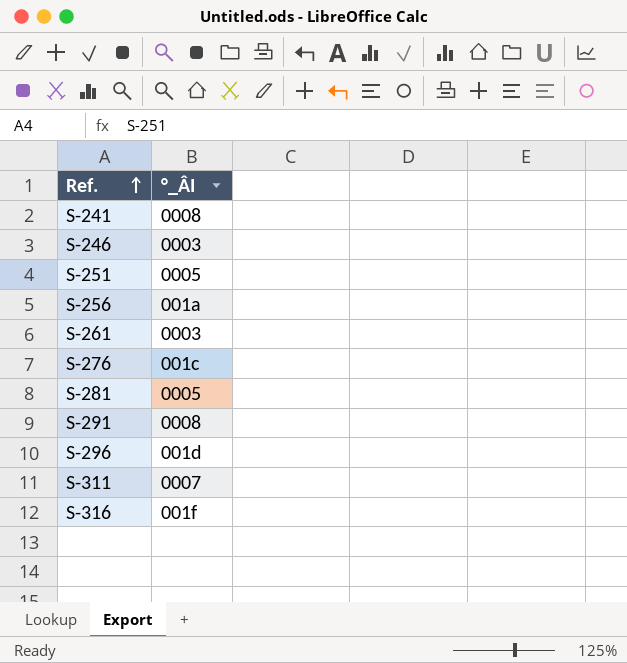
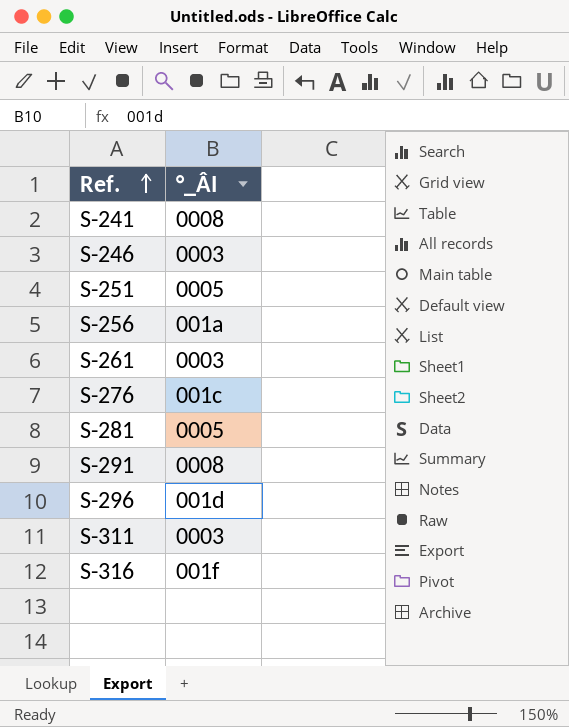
S-311 | °_ÂI: 0007 -> 0003

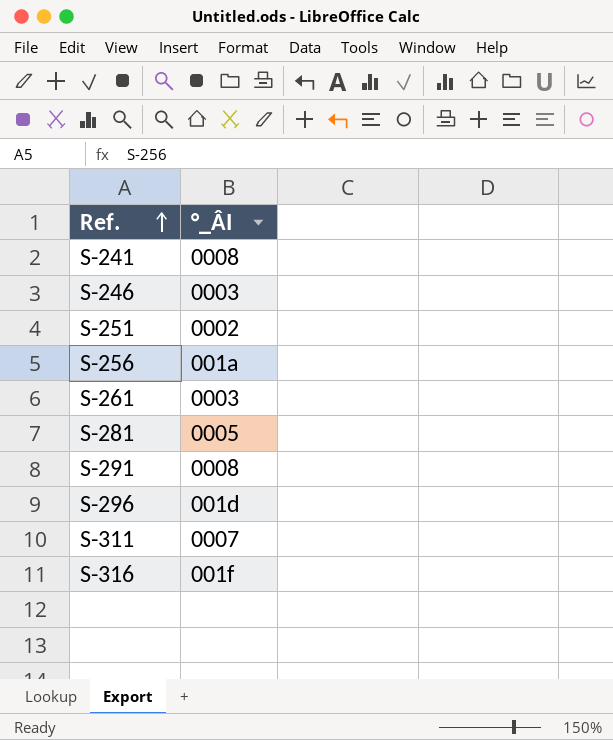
row S-276: 001c -> none
S-251 | °_ÂI: 0005 -> 0002
S-311 | °_ÂI: 0003 -> 0007

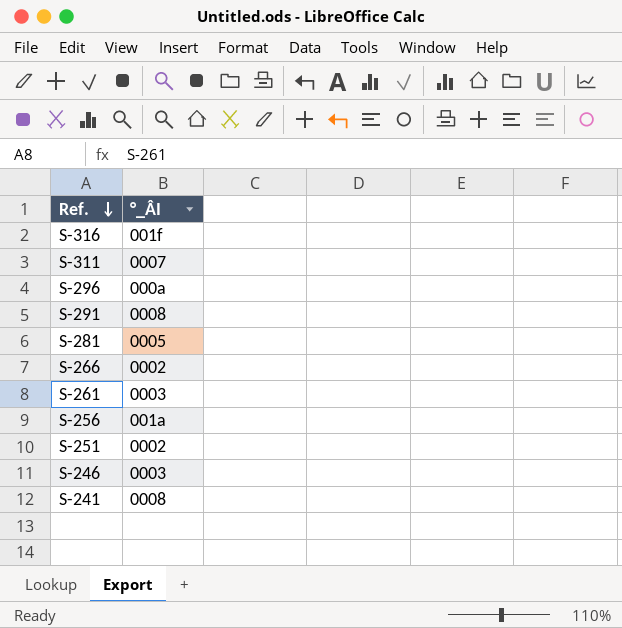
row order: Ref. ascending -> Ref. descending
S-296 | °_ÂI: 001d -> 000a
row S-266: none -> 0002

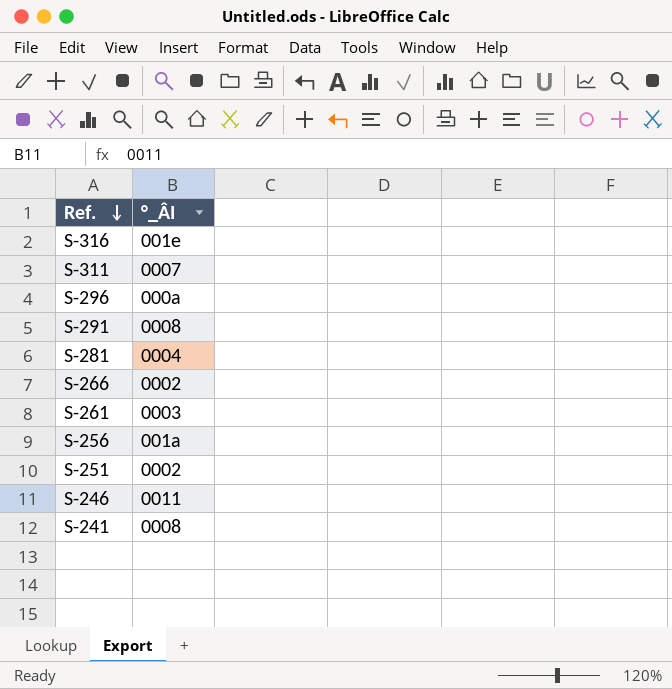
S-316 | °_ÂI: 001f -> 001e
S-281 | °_ÂI: 0005 -> 0004
S-246 | °_ÂI: 0003 -> 0011

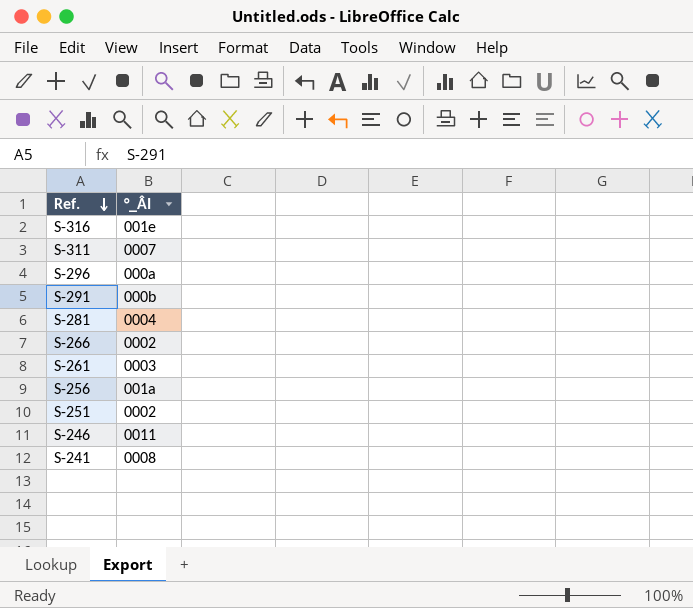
S-291 | °_ÂI: 0008 -> 000b

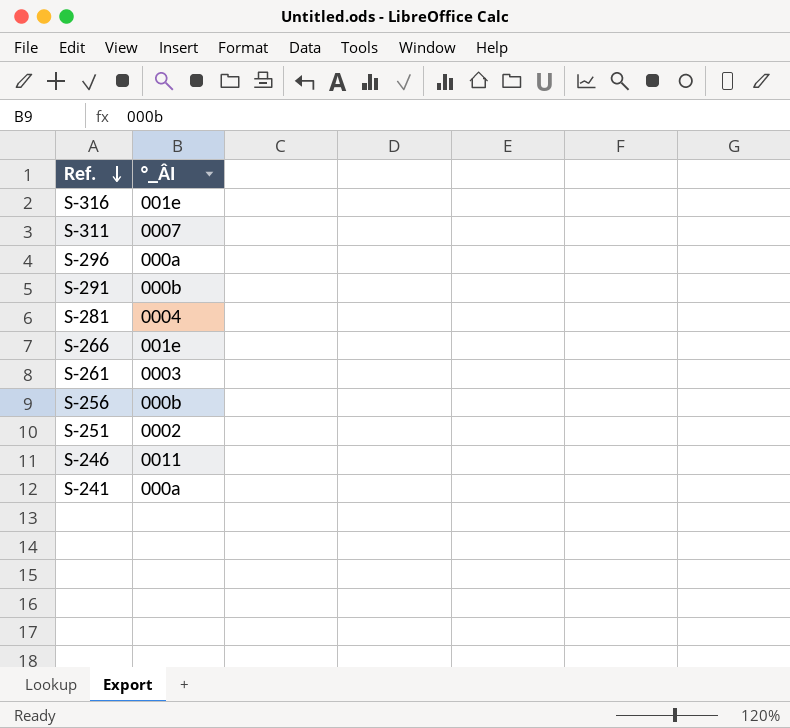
S-266 | °_ÂI: 0002 -> 001e
S-256 | °_ÂI: 001a -> 000b
S-241 | °_ÂI: 0008 -> 000a

